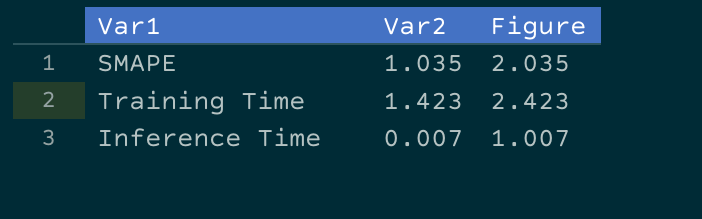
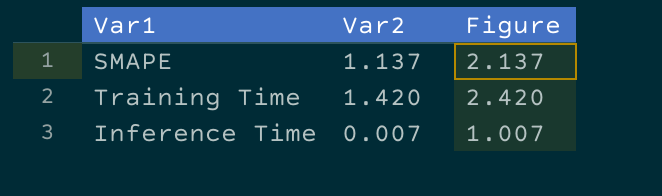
SMAPE | Var2: 1.035 -> 1.137
SMAPE | Figure: 2.035 -> 2.137
Training Time | Var2: 1.423 -> 1.420
Training Time | Figure: 2.423 -> 2.420

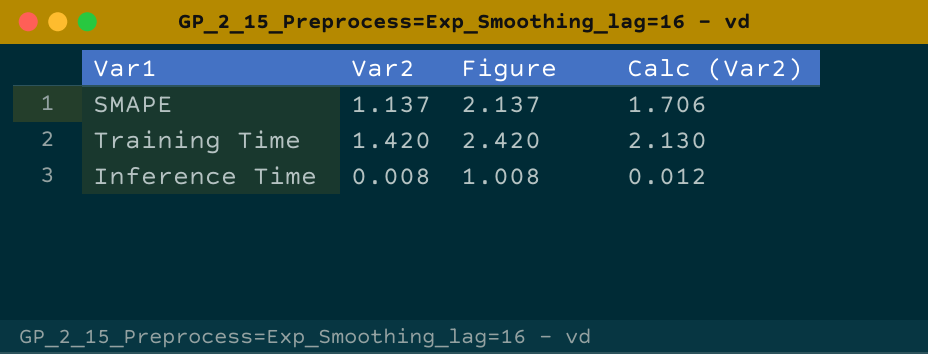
column Calc (Var2) | formula: none -> [Var2] * 1.5
Inference Time | Var2: 0.007 -> 0.008
Inference Time | Figure: 1.007 -> 1.008

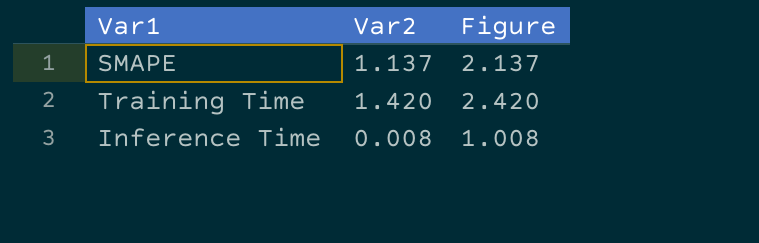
column Calc (Var2) | formula: [Var2] * 1.5 -> none

